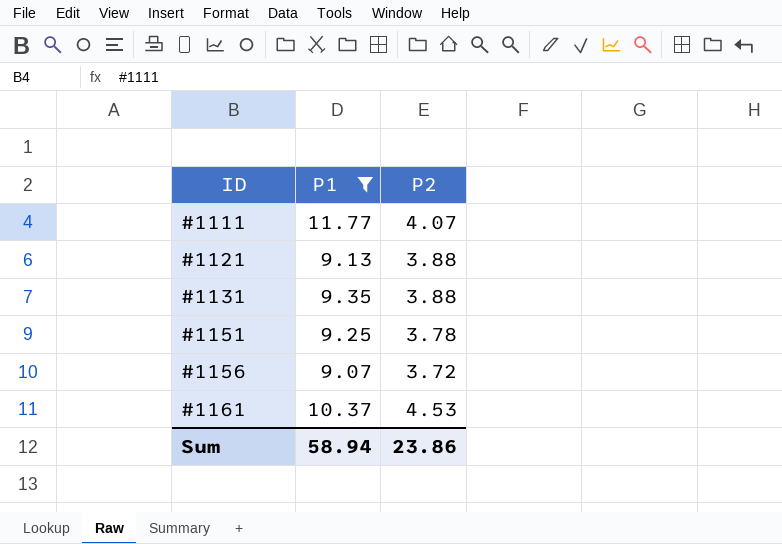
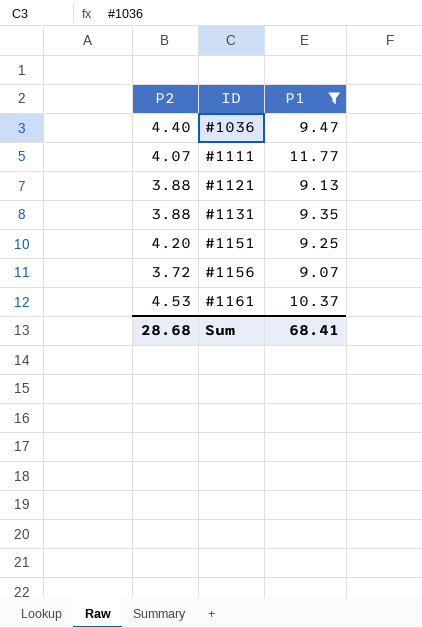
column P2 | position: 3 -> 1
row #1036: none -> 4.40 | 9.47
#1151 | P2: 3.78 -> 4.20
Sum | P2: 23.86 -> 28.68
Sum | P1: 58.94 -> 68.41

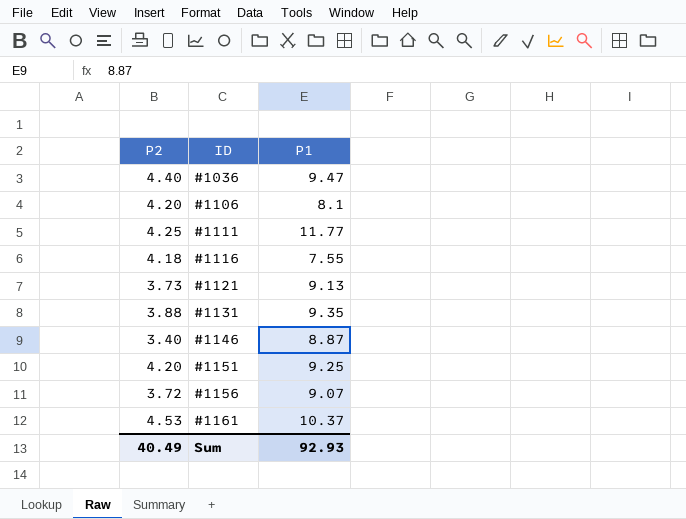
filter: P1 >= 9.07 -> none
#1111 | P2: 4.07 -> 4.25
#1121 | P2: 3.88 -> 3.73
Sum | P2: 28.68 -> 40.49
Sum | P1: 68.41 -> 92.93

